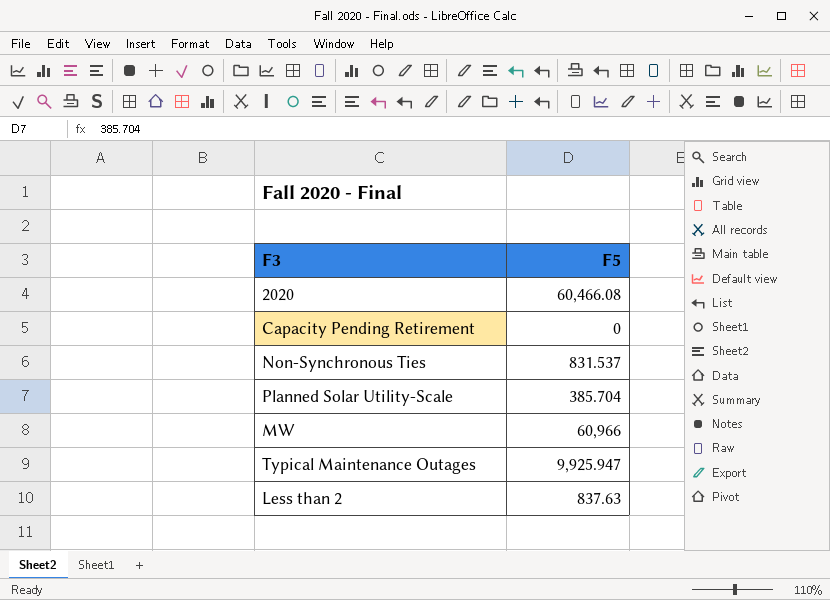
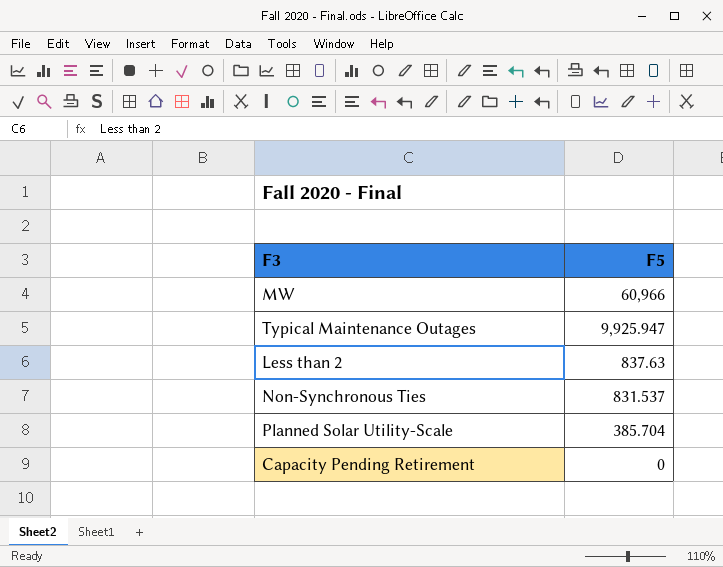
row order: none -> F5 descending
row 2020: 60,466.08 -> none

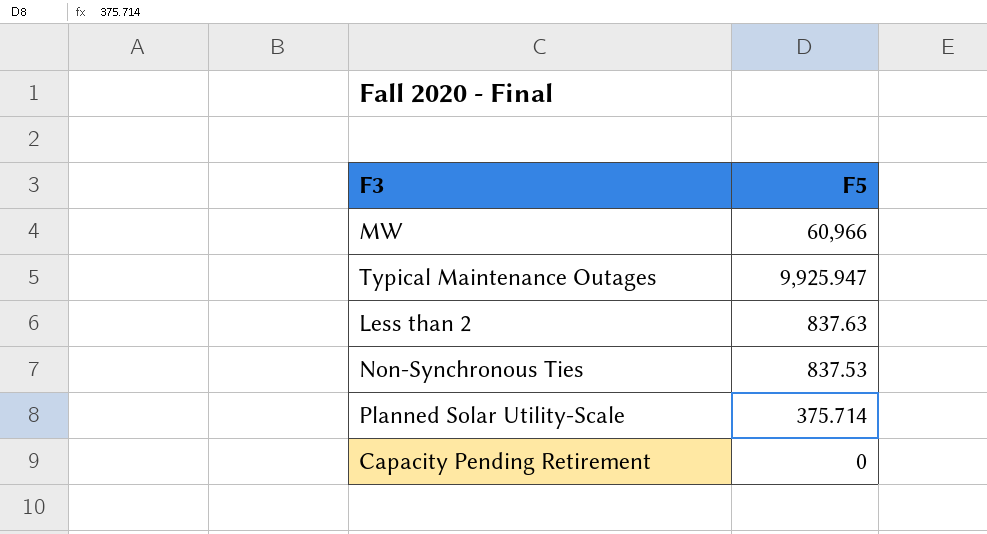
Non-Synchronous Ties | F5: 831.537 -> 837.53
Planned Solar Utility-Scale | F5: 385.704 -> 375.714

